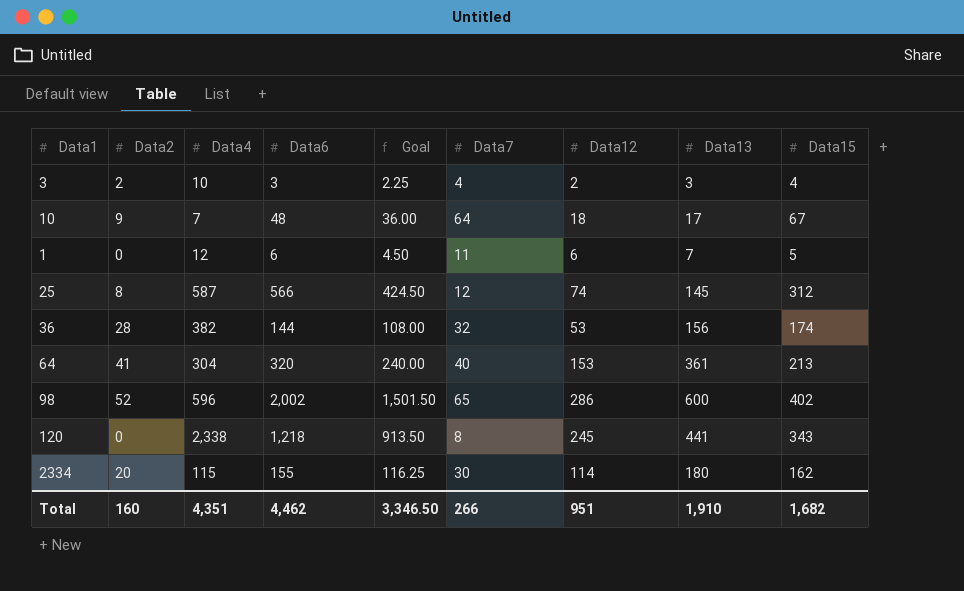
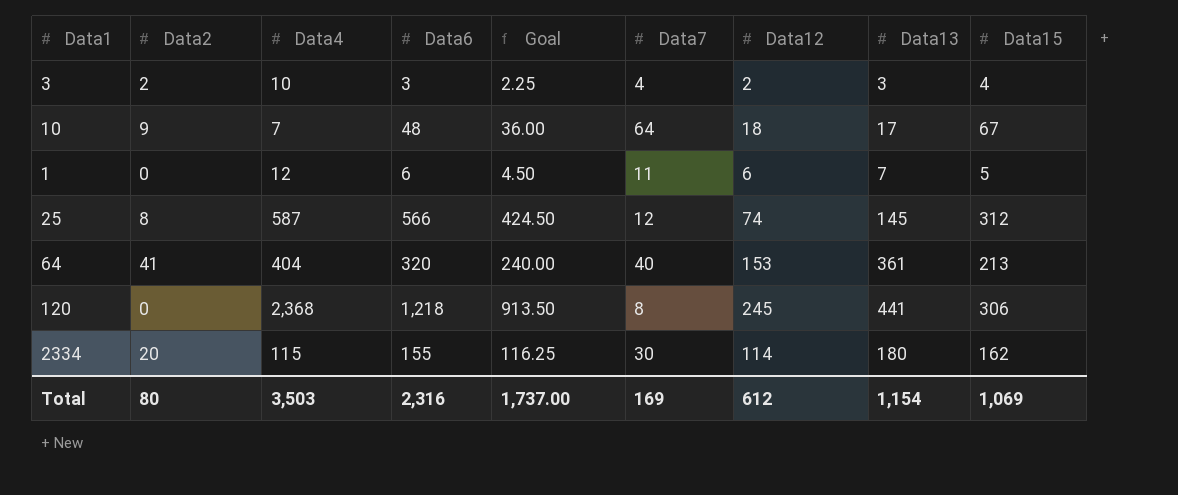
row 36: 28 | 382 | 144 | 108.00 | 32 | 53 | 156 | 174 -> none
row 98: 52 | 596 | 2,002 | 1,501.50 | 65 | 286 | 600 | 402 -> none
64 | Data4: 304 -> 404
120 | Data4: 2,338 -> 2,368
120 | Data15: 343 -> 306
Total | Data2: 160 -> 80
Total | Data4: 4,351 -> 3,503
Total | Data6: 4,462 -> 2,316
Total | Goal: 3,346.50 -> 1,737.00
Total | Data7: 266 -> 169
Total | Data12: 951 -> 612
Total | Data13: 1,910 -> 1,154
Total | Data15: 1,682 -> 1,069

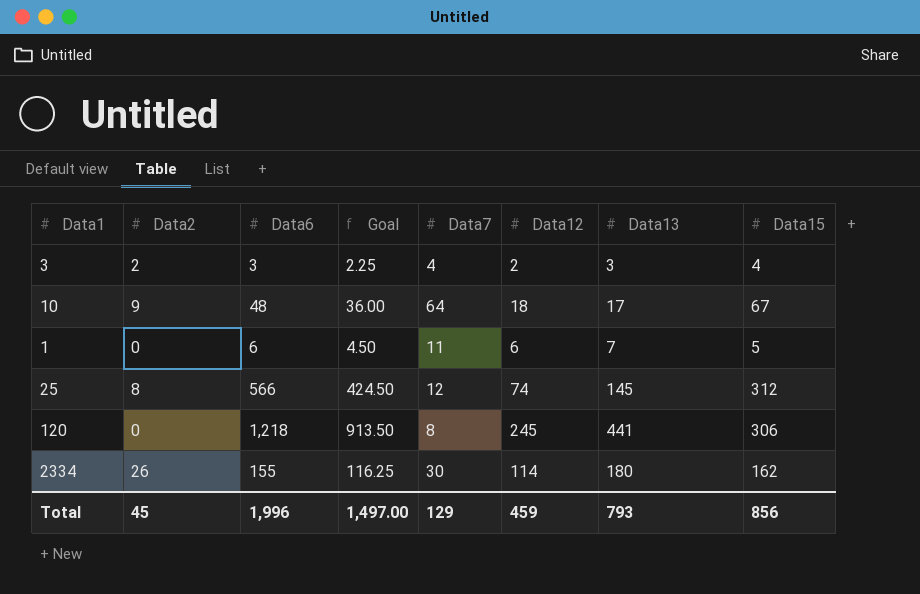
column Data4 | position: 3 -> none
row 64: 41 | 404 | 320 | 240.00 | 40 | 153 | 361 | 213 -> none
2334 | Data2: 20 -> 26
Total | Data2: 80 -> 45
Total | Data6: 2,316 -> 1,996
Total | Goal: 1,737.00 -> 1,497.00
Total | Data7: 169 -> 129
Total | Data12: 612 -> 459
Total | Data13: 1,154 -> 793
Total | Data15: 1,069 -> 856

